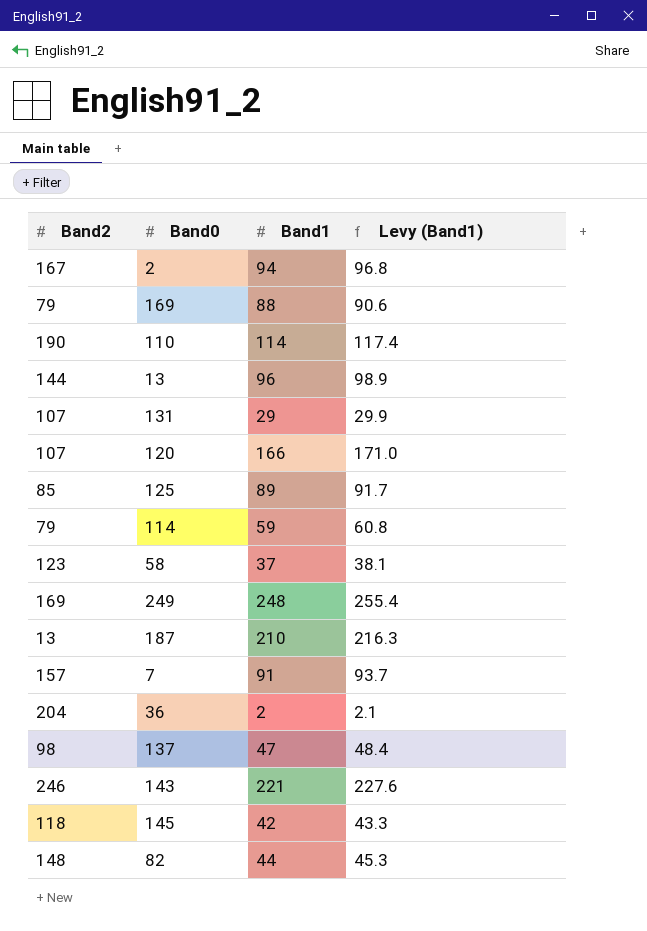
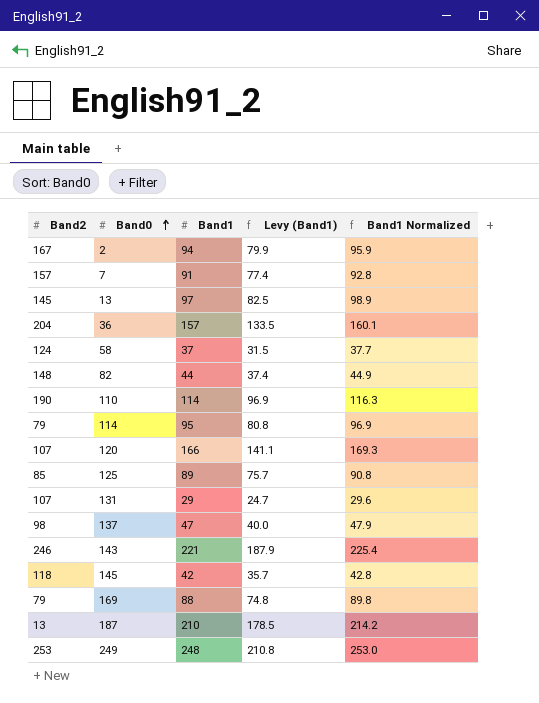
row order: none -> Band0 ascending
column Levy (Band1) | formula: [Band1] * 1.03 -> [Band1] * 0.85
column Band1 Normalized | formula: none -> [Band1] * 1.02
13 | Band2: 144 -> 145
13 | Band1: 96 -> 97
36 | Band1: 2 -> 157
58 | Band2: 123 -> 124
114 | Band1: 59 -> 95
249 | Band2: 169 -> 253

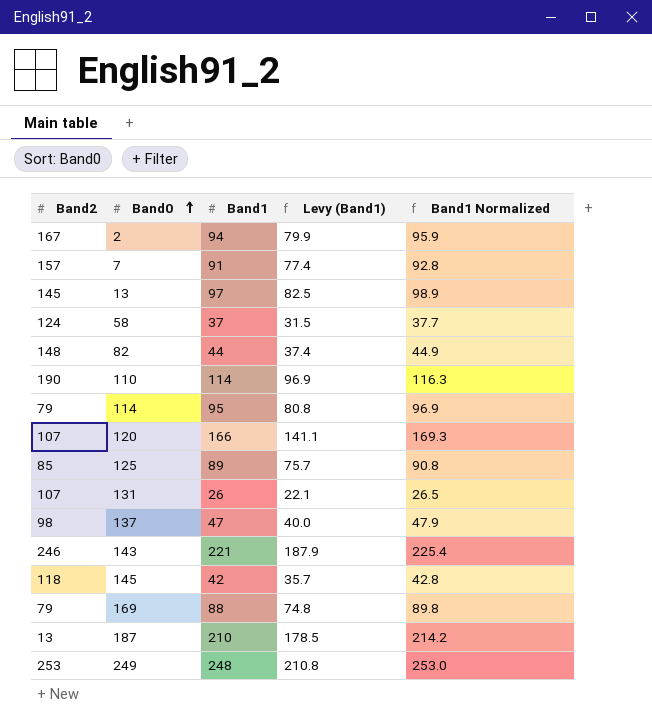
row 36: 204 | 157 | 133.5 | 160.1 -> none
131 | Band1: 29 -> 26
131 | Levy (Band1): 24.7 -> 22.1
131 | Band1 Normalized: 29.6 -> 26.5

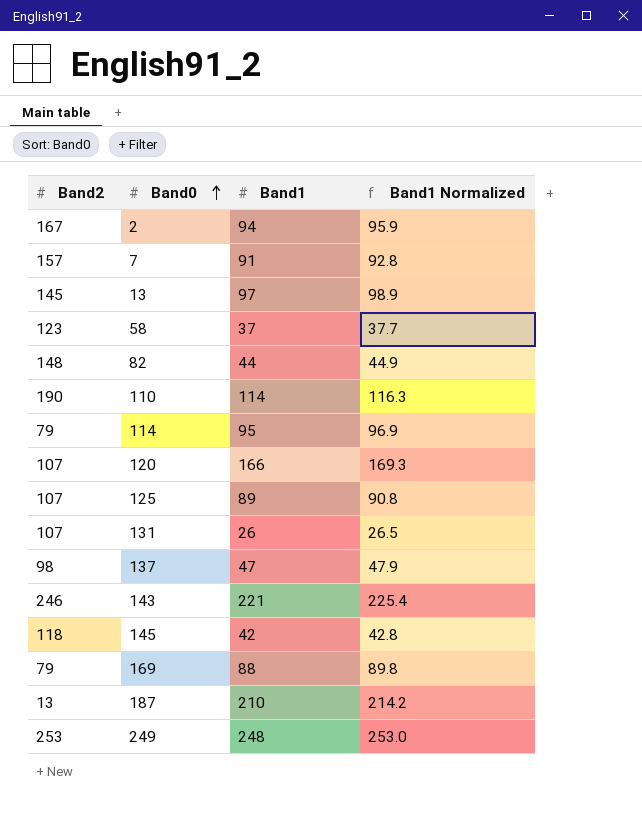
column Levy (Band1) | formula: [Band1] * 0.85 -> none
58 | Band2: 124 -> 123
125 | Band2: 85 -> 107

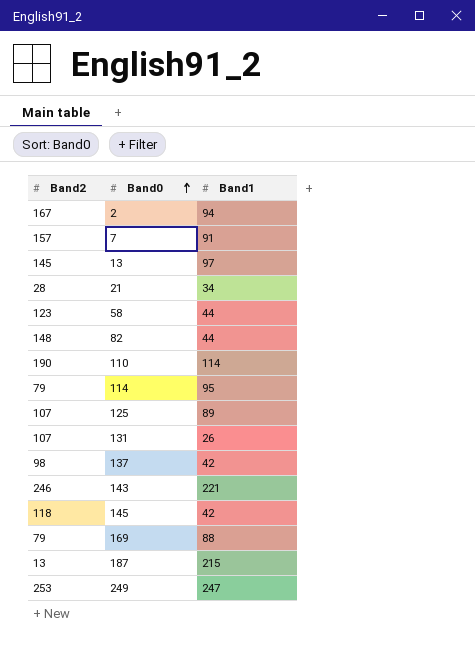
column Band1 Normalized | formula: [Band1] * 1.02 -> none
row 120: 107 | 166 | 169.3 -> none
row 21: none -> 28 | 34
58 | Band1: 37 -> 44
137 | Band1: 47 -> 42
187 | Band1: 210 -> 215
249 | Band1: 248 -> 247

